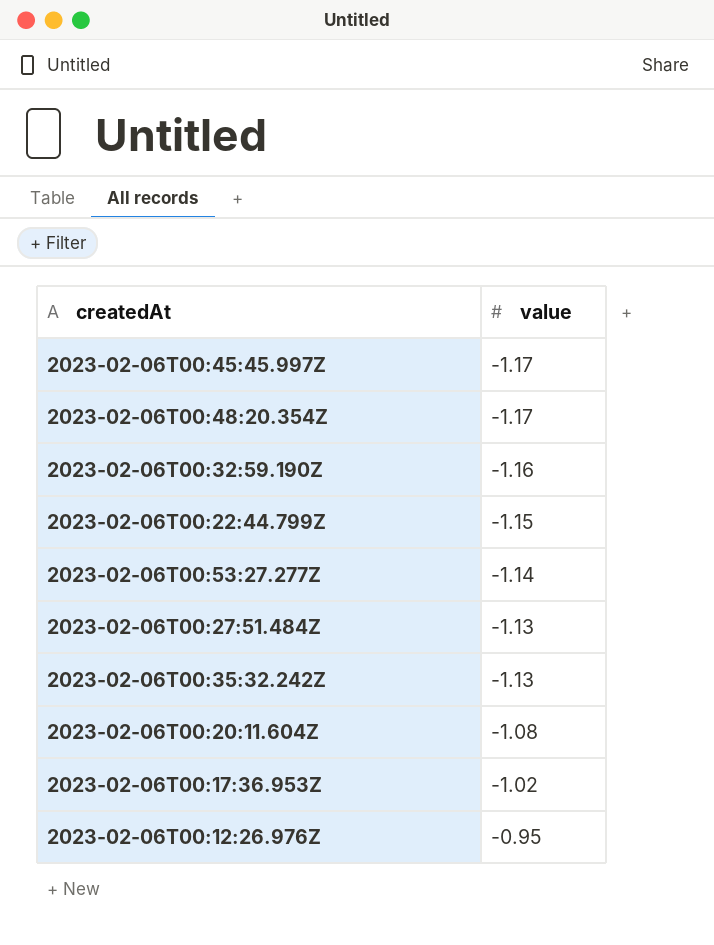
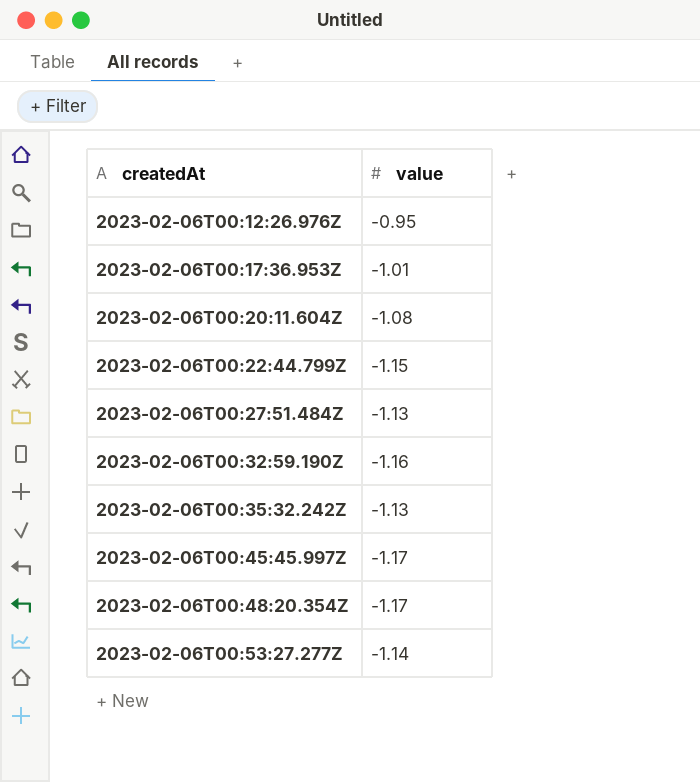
row order: value ascending -> createdAt ascending
2023-02-06T00:17:36.953Z | value: -1.02 -> -1.01

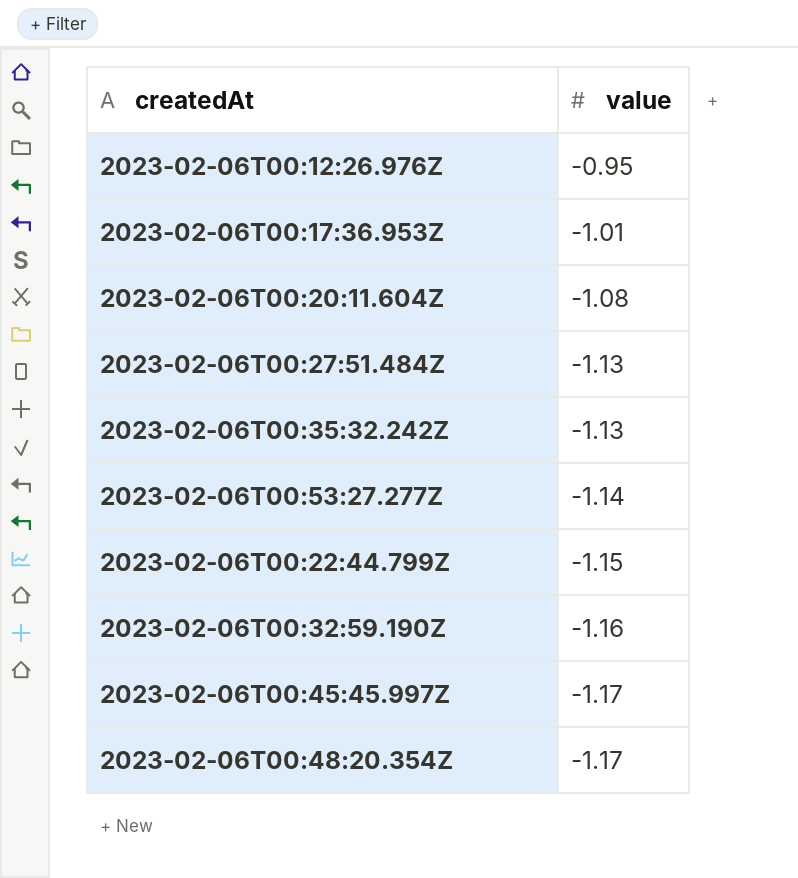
row order: createdAt ascending -> value descending

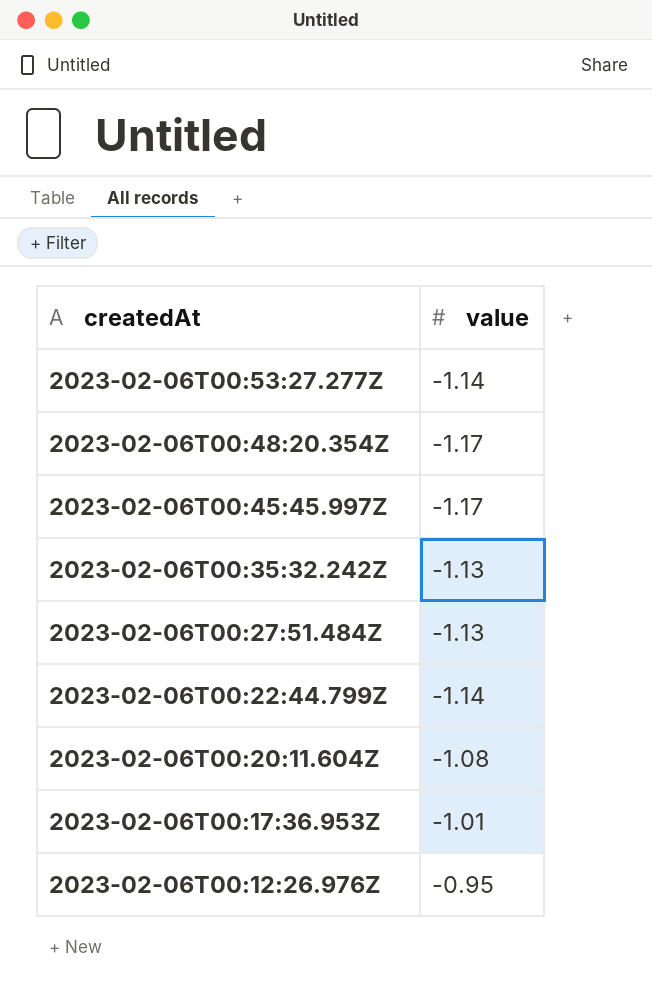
row order: value descending -> createdAt descending
row 2023-02-06T00:32:59.190Z: -1.16 -> none
2023-02-06T00:22:44.799Z | value: -1.15 -> -1.14

